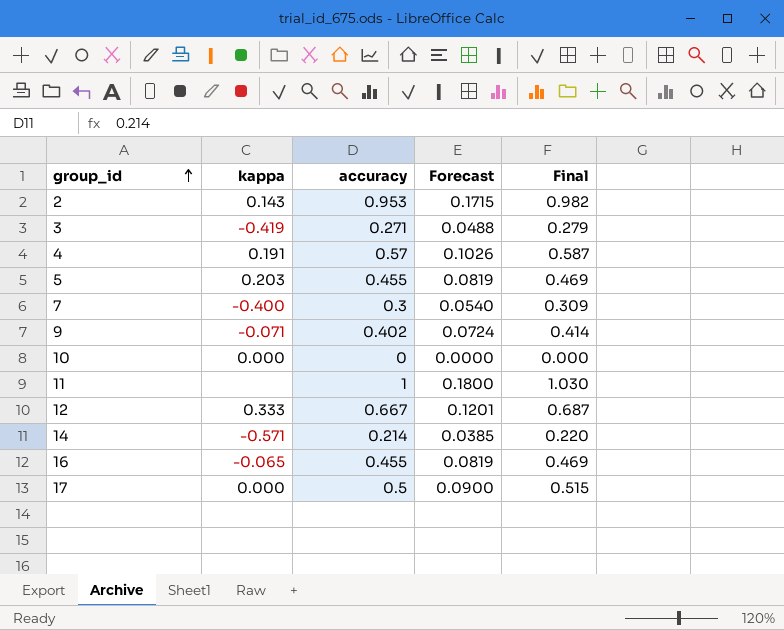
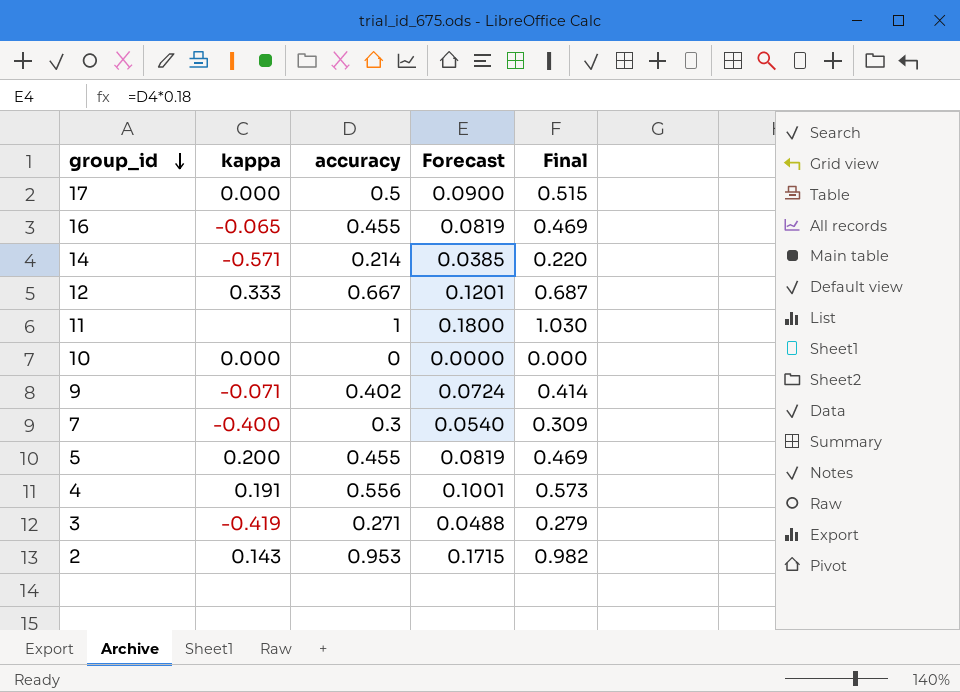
row order: group_id ascending -> group_id descending
5 | kappa: 0.203 -> 0.200
4 | accuracy: 0.57 -> 0.556
4 | Forecast: 0.1026 -> 0.1001
4 | Final: 0.587 -> 0.573

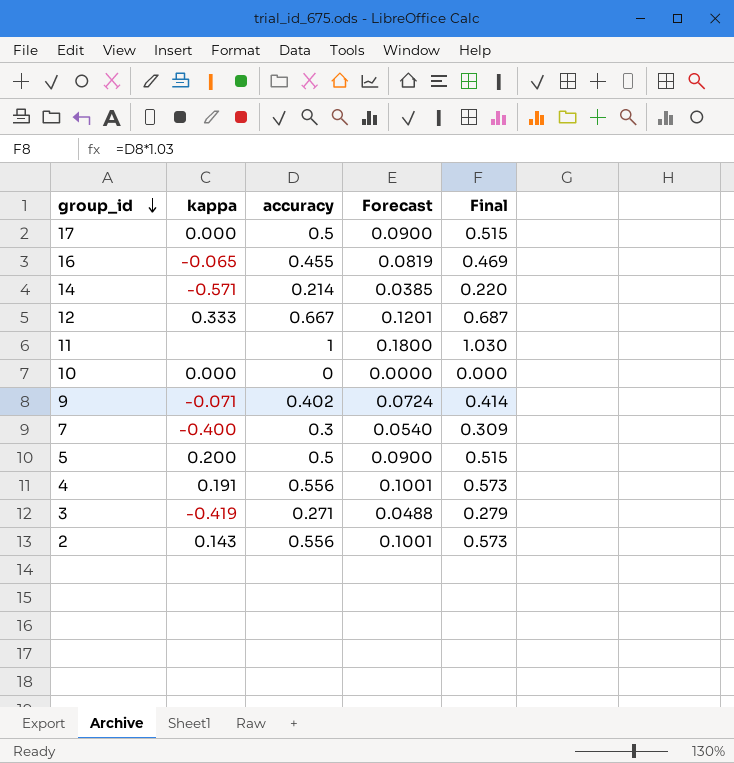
5 | accuracy: 0.455 -> 0.5
5 | Forecast: 0.0819 -> 0.0900
5 | Final: 0.469 -> 0.515
2 | accuracy: 0.953 -> 0.556
2 | Forecast: 0.1715 -> 0.1001
2 | Final: 0.982 -> 0.573

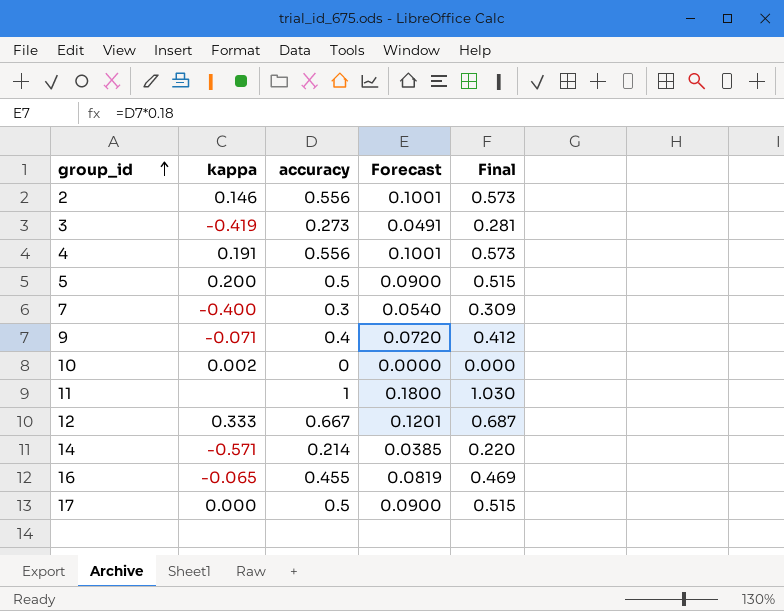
row order: group_id descending -> group_id ascending
2 | kappa: 0.143 -> 0.146
3 | accuracy: 0.271 -> 0.273
3 | Forecast: 0.0488 -> 0.0491
3 | Final: 0.279 -> 0.281
9 | accuracy: 0.402 -> 0.4
9 | Forecast: 0.0724 -> 0.0720
9 | Final: 0.414 -> 0.412
10 | kappa: 0.000 -> 0.002

